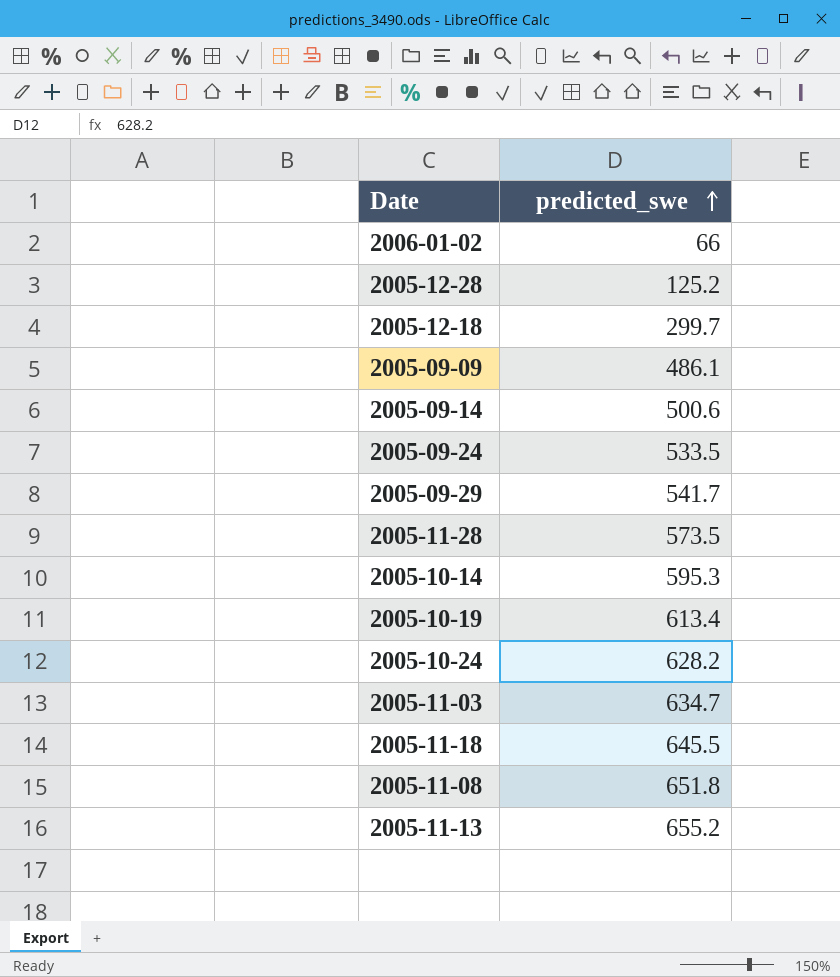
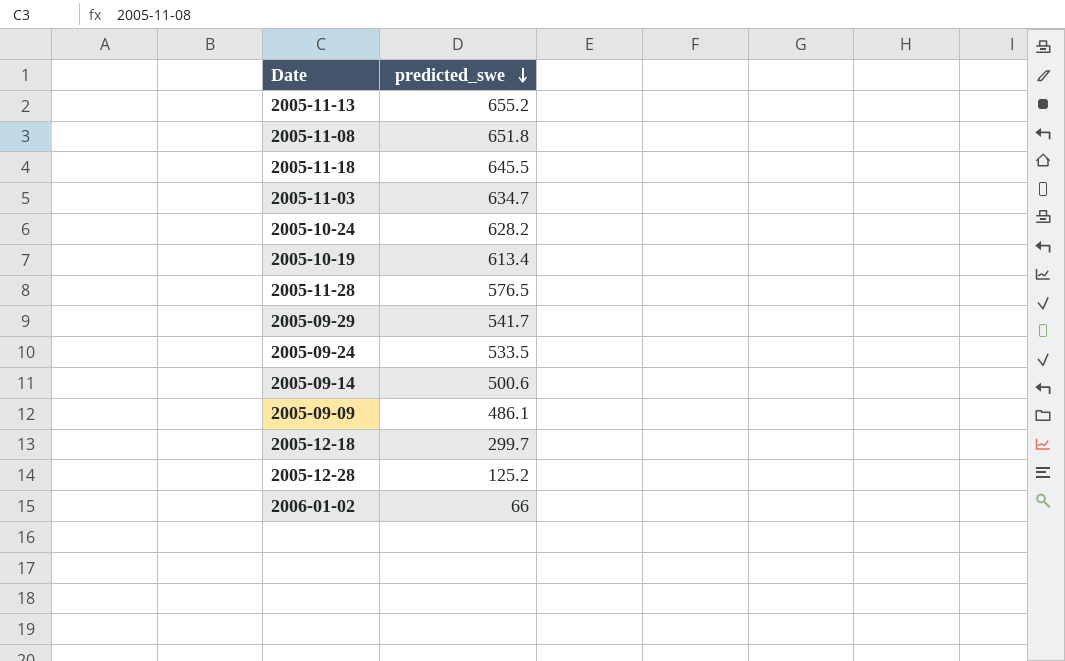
row order: predicted_swe ascending -> predicted_swe descending
row 2005-10-14: 595.3 -> none
2005-11-28 | predicted_swe: 573.5 -> 576.5

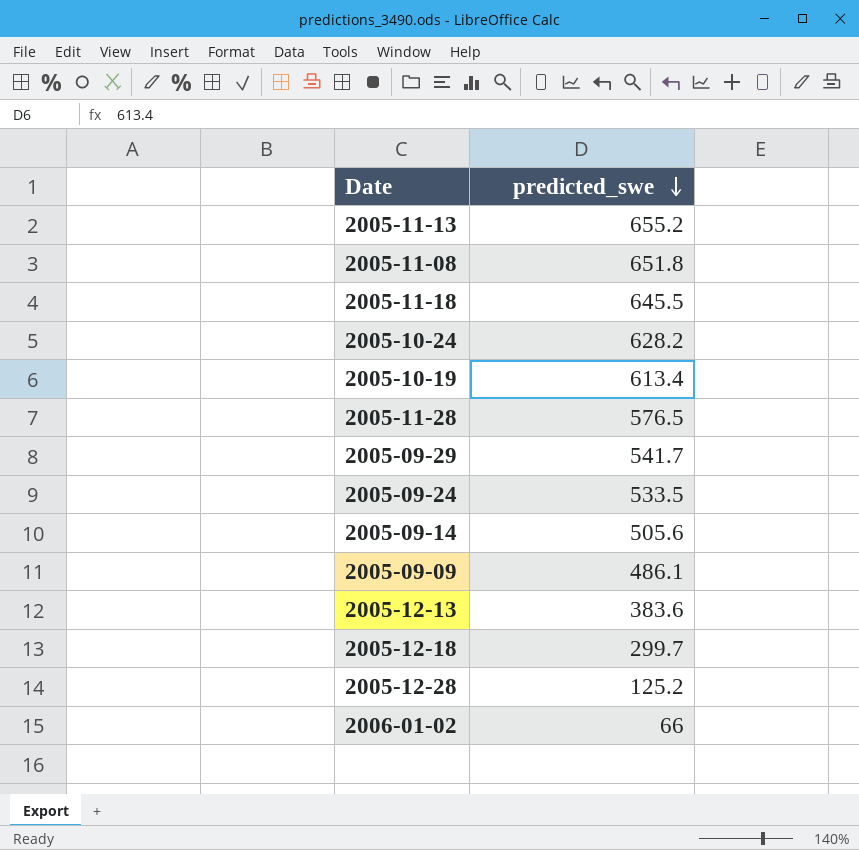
row 2005-11-03: 634.7 -> none
2005-09-14 | predicted_swe: 500.6 -> 505.6
row 2005-12-13: none -> 383.6

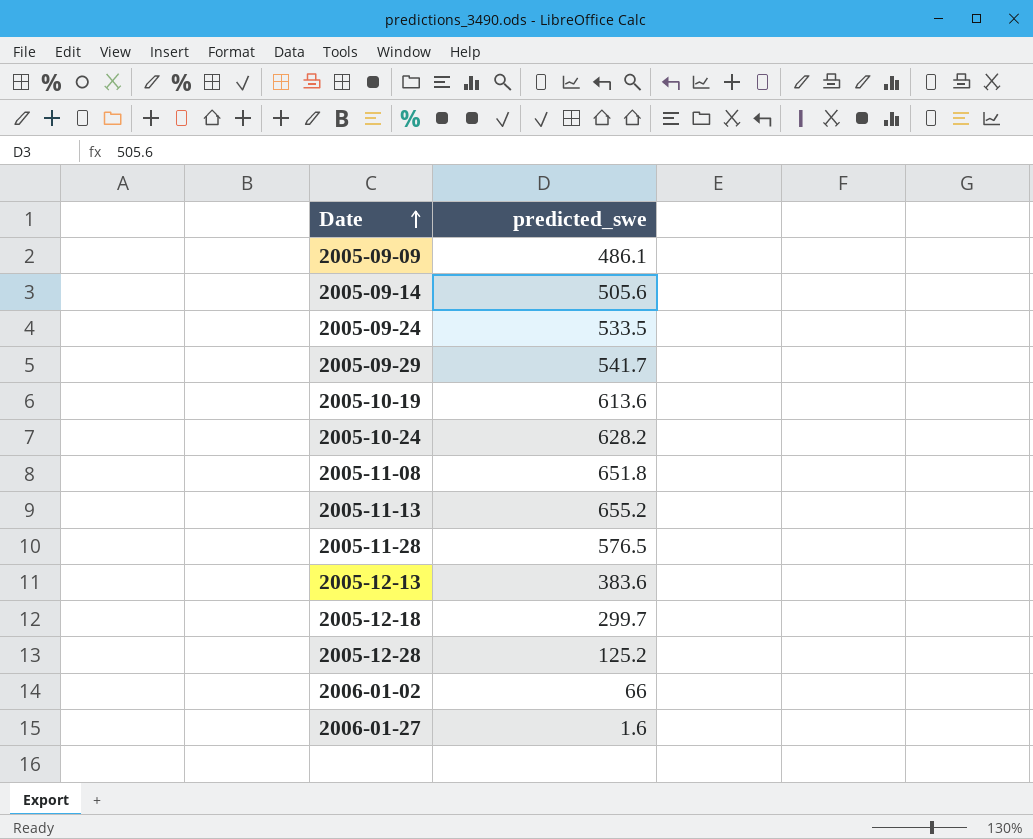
row order: predicted_swe descending -> Date ascending
row 2005-11-18: 645.5 -> none
2005-10-19 | predicted_swe: 613.4 -> 613.6
row 2006-01-27: none -> 1.6

